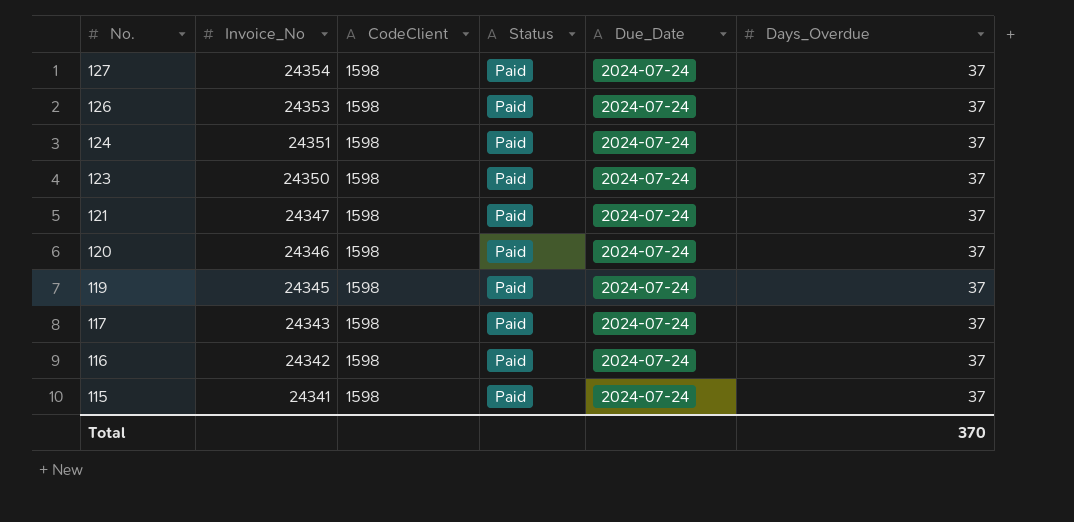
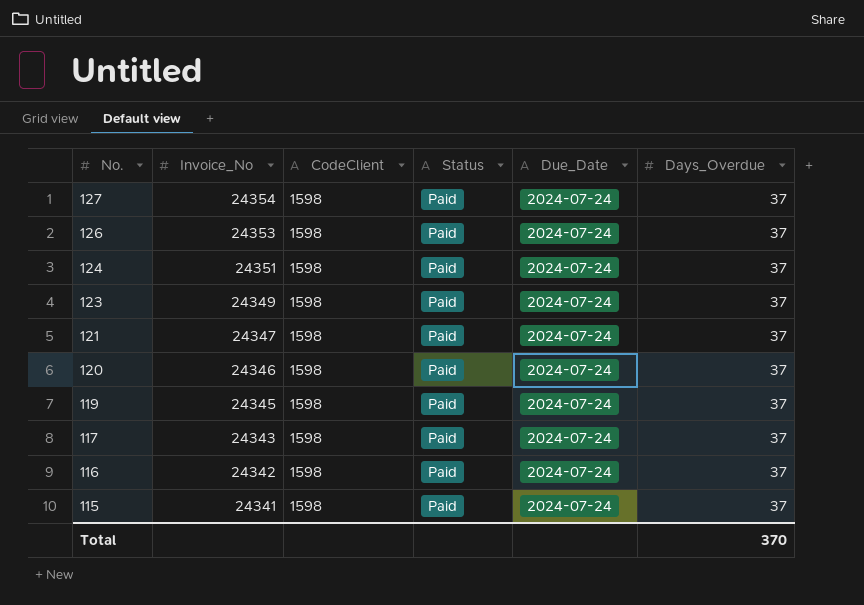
123 | Invoice_No: 24350 -> 24349

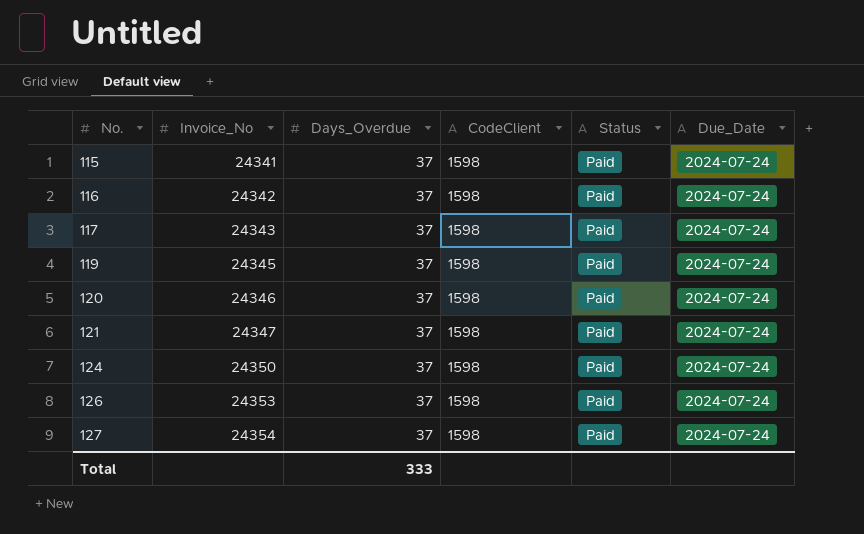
row order: No. descending -> No. ascending
column Days_Overdue | position: 6 -> 3
row 123: 24349 | 1598 | Paid | 2024-07-24 | 37 -> none
124 | Invoice_No: 24351 -> 24350
Total | Days_Overdue: 370 -> 333

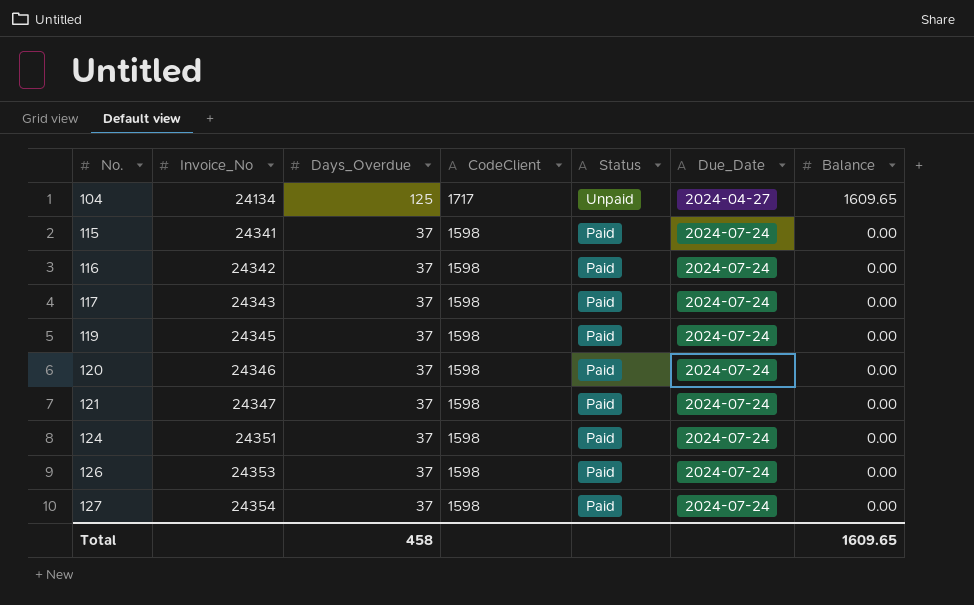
column Balance | position: none -> 7
row 104: none -> 24134 | 125 | 1717 | Unpaid | 2024-04-27 | 1609.65
124 | Invoice_No: 24350 -> 24351
Total | Days_Overdue: 333 -> 458

